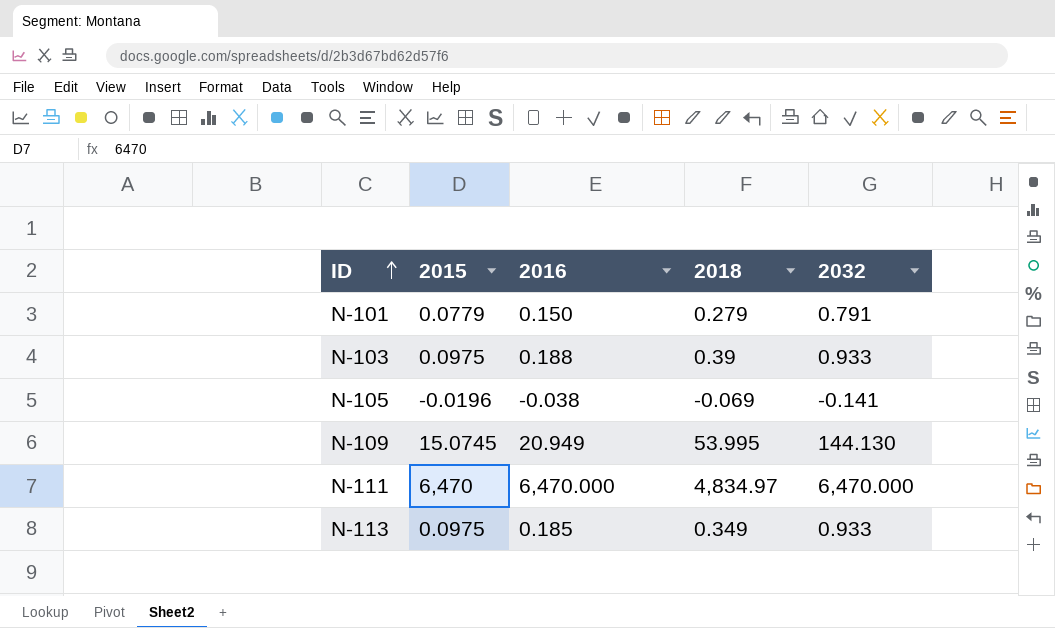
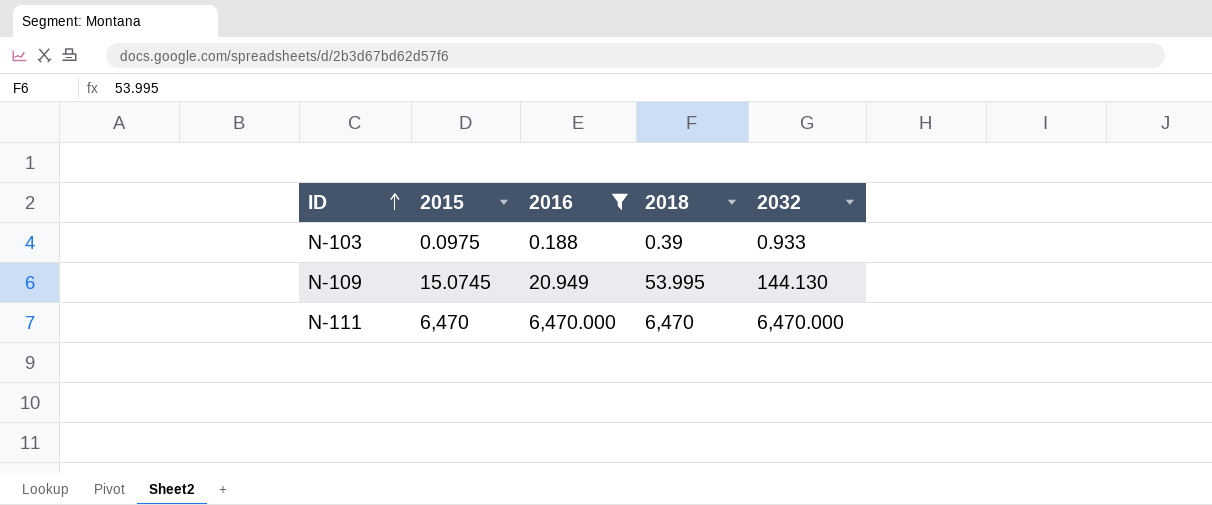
filter: none -> 2016 >= 0.188
N-111 | 2018: 4,834.97 -> 6,470

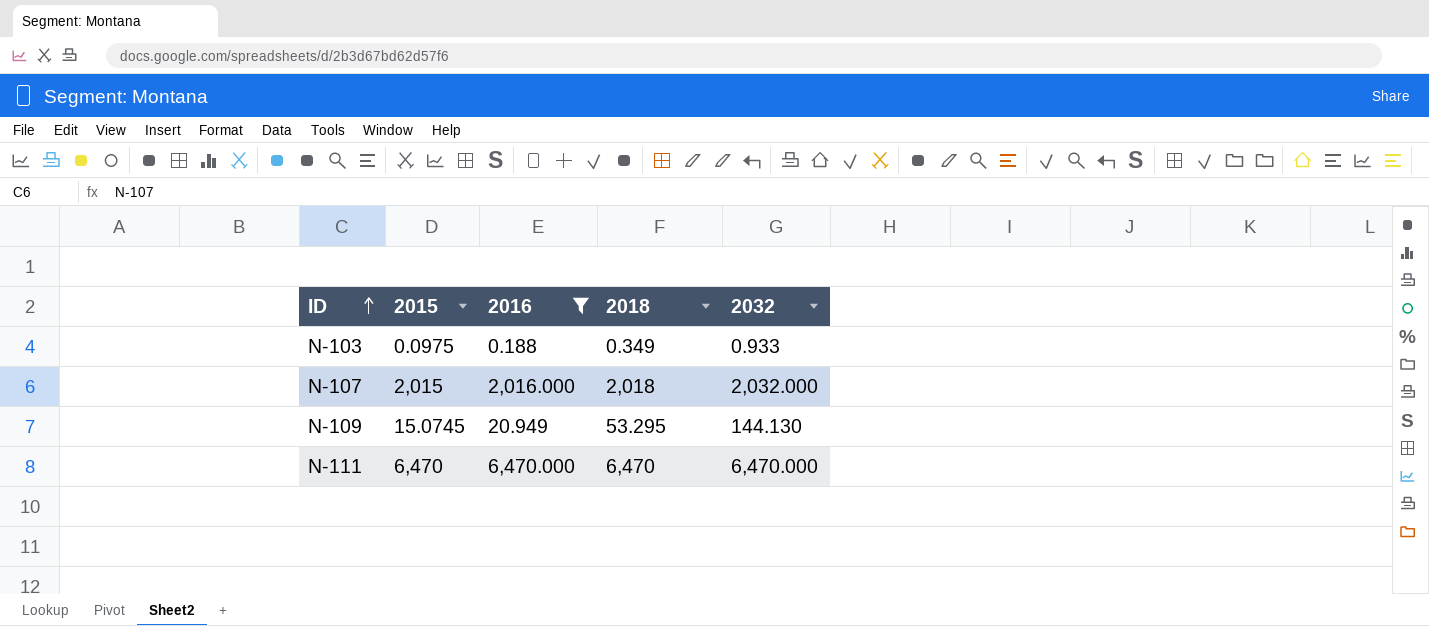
N-103 | 2018: 0.39 -> 0.349
row N-107: none -> 2,015 | 2,016.000 | 2,018 | 2,032.000
N-109 | 2018: 53.995 -> 53.295

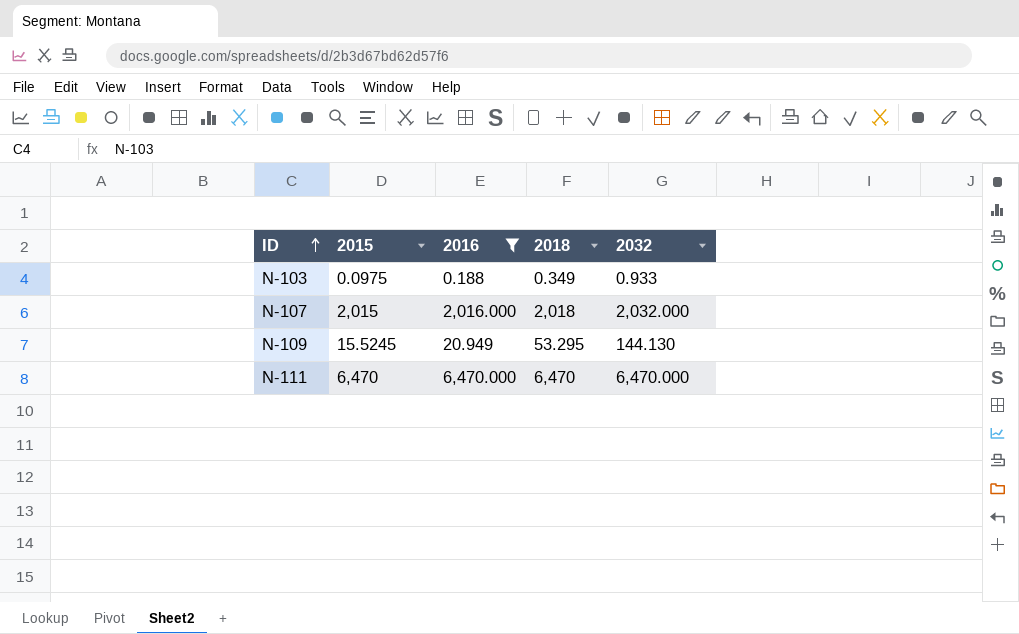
N-109 | 2015: 15.0745 -> 15.5245

